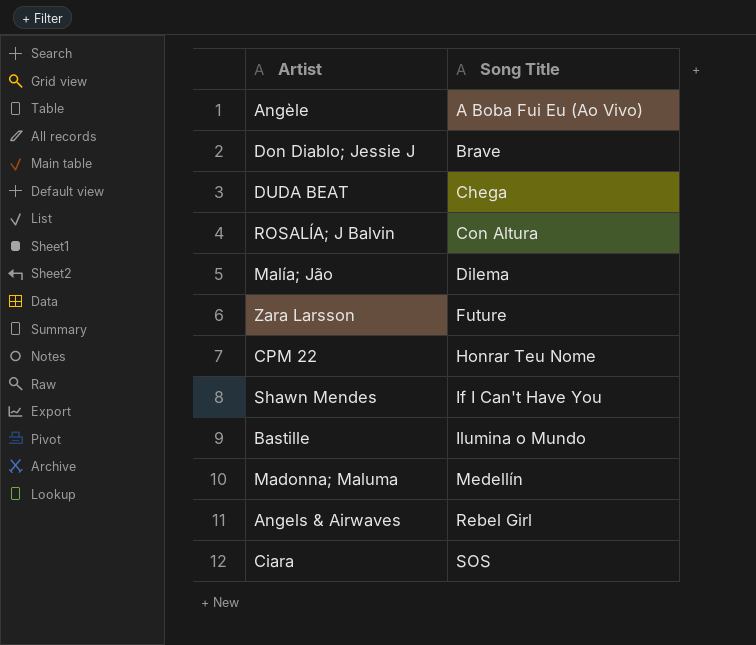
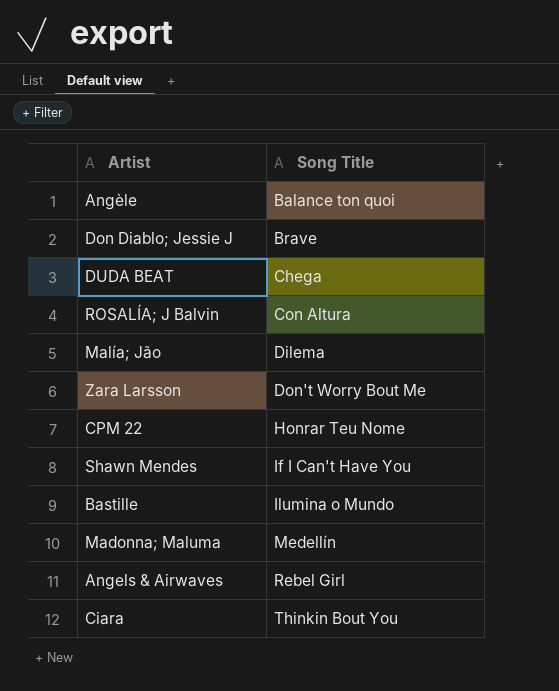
Angèle | Song Title: A Boba Fui Eu (Ao Vivo) -> Balance ton quoi
Zara Larsson | Song Title: Future -> Don't Worry Bout Me
Ciara | Song Title: SOS -> Thinkin Bout You

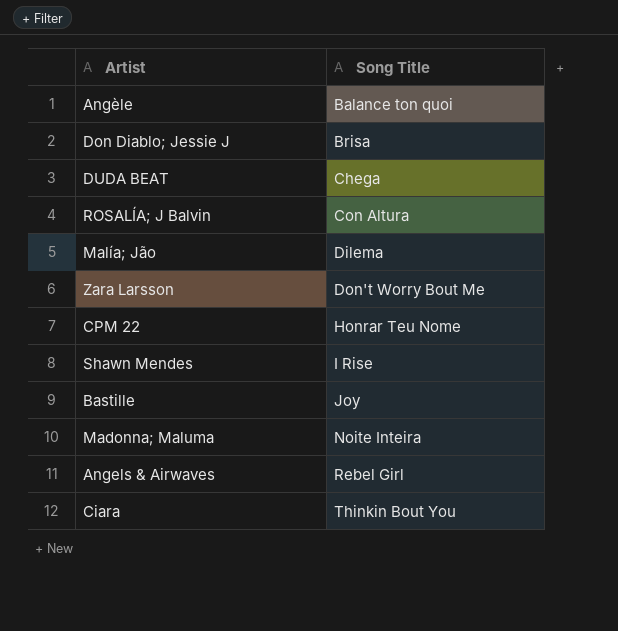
Don Diablo; Jessie J | Song Title: Brave -> Brisa
Shawn Mendes | Song Title: If I Can't Have You -> I Rise
Bastille | Song Title: Ilumina o Mundo -> Joy
Madonna; Maluma | Song Title: Medellín -> Noite Inteira

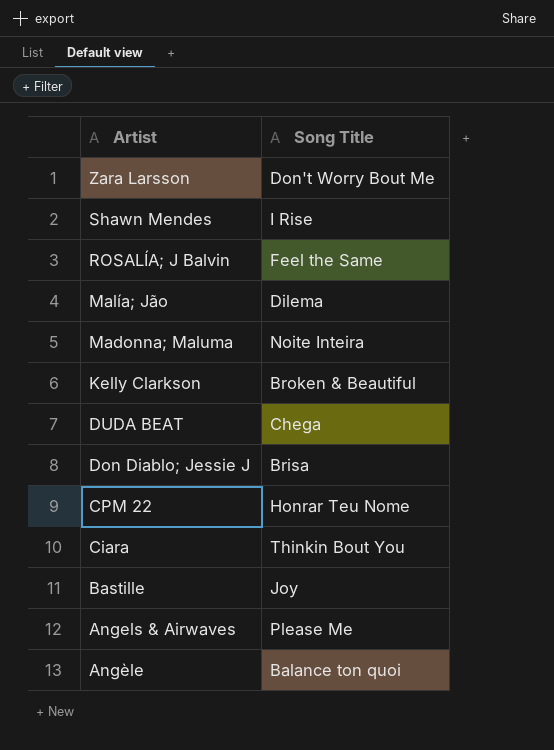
row order: Song Title ascending -> Artist descending
ROSALÍA; J Balvin | Song Title: Con Altura -> Feel the Same
row Kelly Clarkson: none -> Broken & Beautiful
Angels & Airwaves | Song Title: Rebel Girl -> Please Me

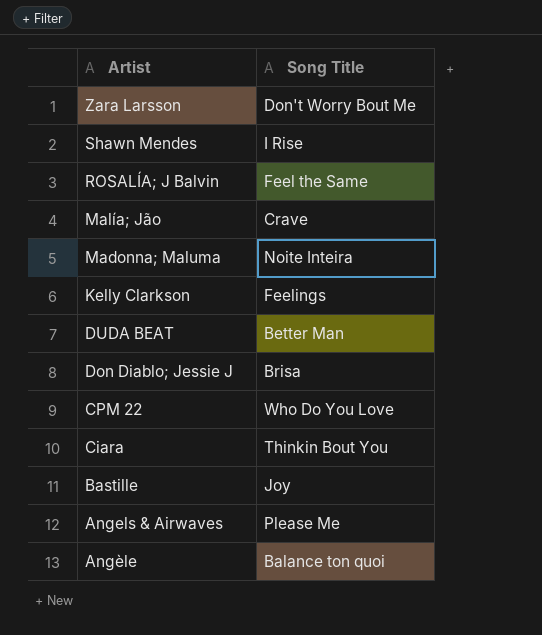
Malía; Jão | Song Title: Dilema -> Crave
Kelly Clarkson | Song Title: Broken & Beautiful -> Feelings
DUDA BEAT | Song Title: Chega -> Better Man
CPM 22 | Song Title: Honrar Teu Nome -> Who Do You Love

